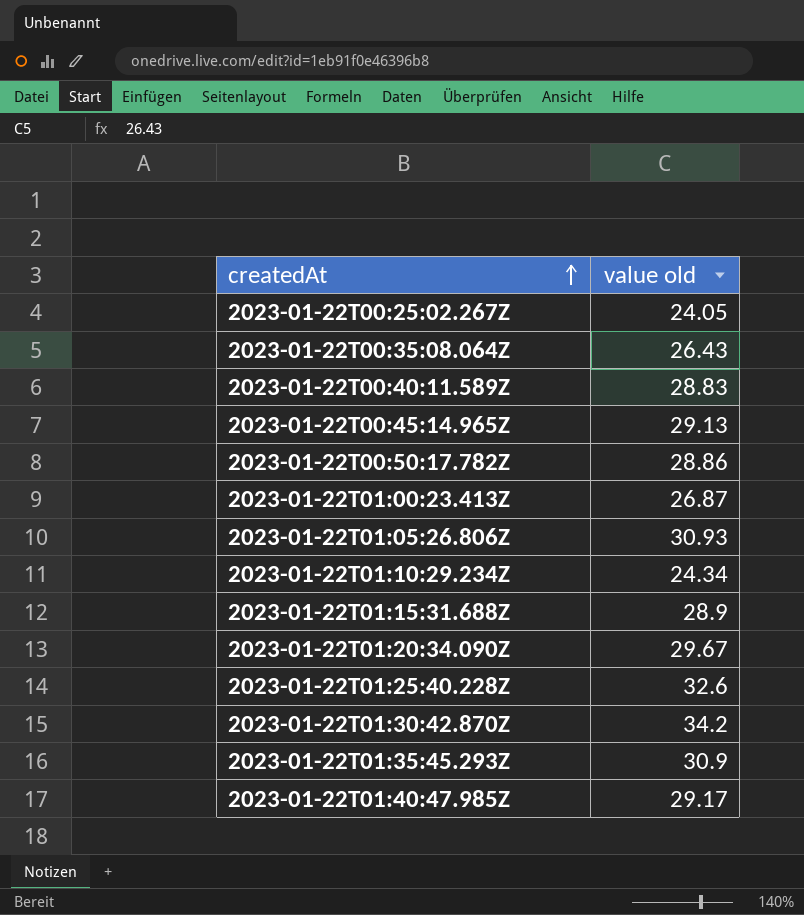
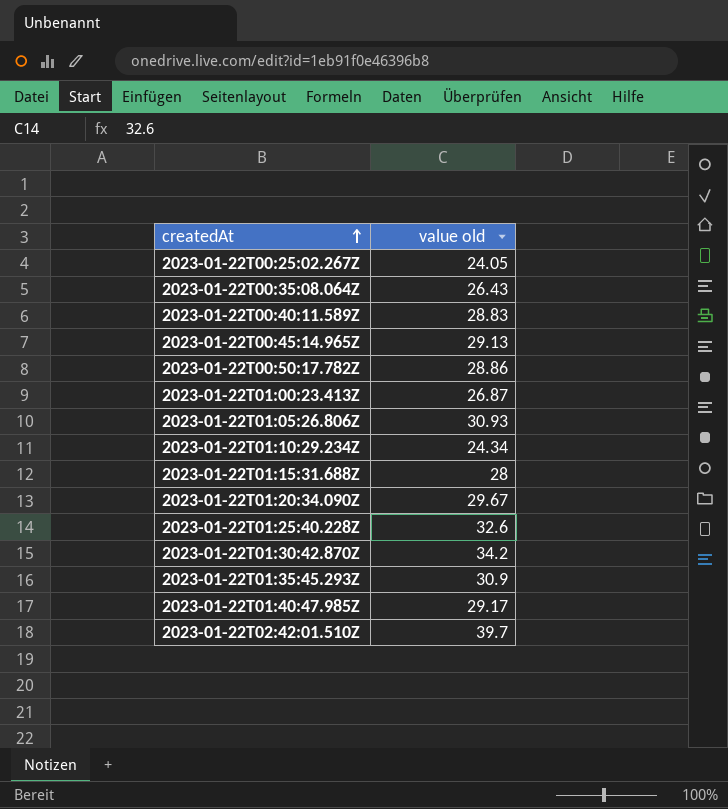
2023-01-22T01:15:31.688Z | value old: 28.9 -> 28
row 2023-01-22T02:42:01.510Z: none -> 39.7

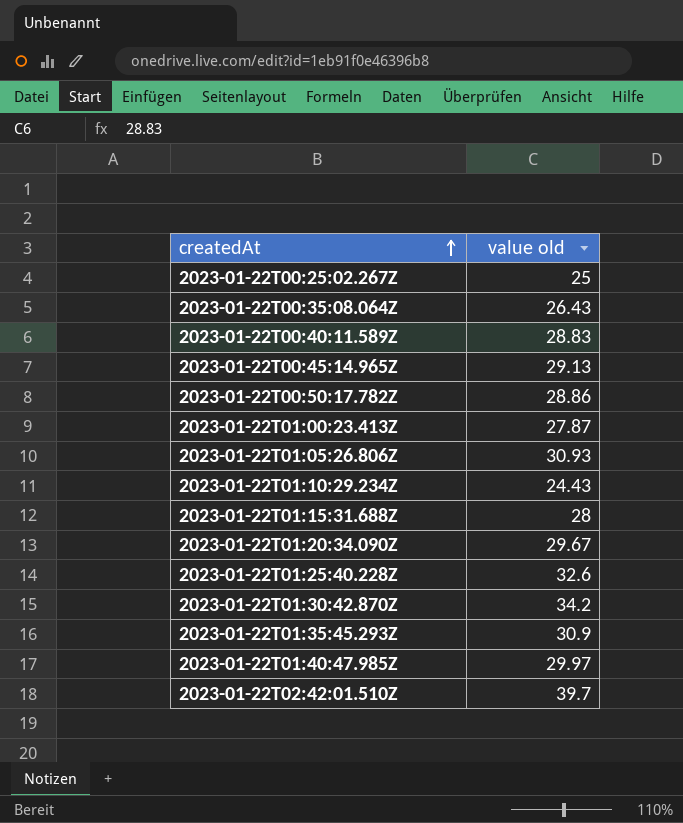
2023-01-22T00:25:02.267Z | value old: 24.05 -> 25
2023-01-22T01:00:23.413Z | value old: 26.87 -> 27.87
2023-01-22T01:10:29.234Z | value old: 24.34 -> 24.43
2023-01-22T01:40:47.985Z | value old: 29.17 -> 29.97

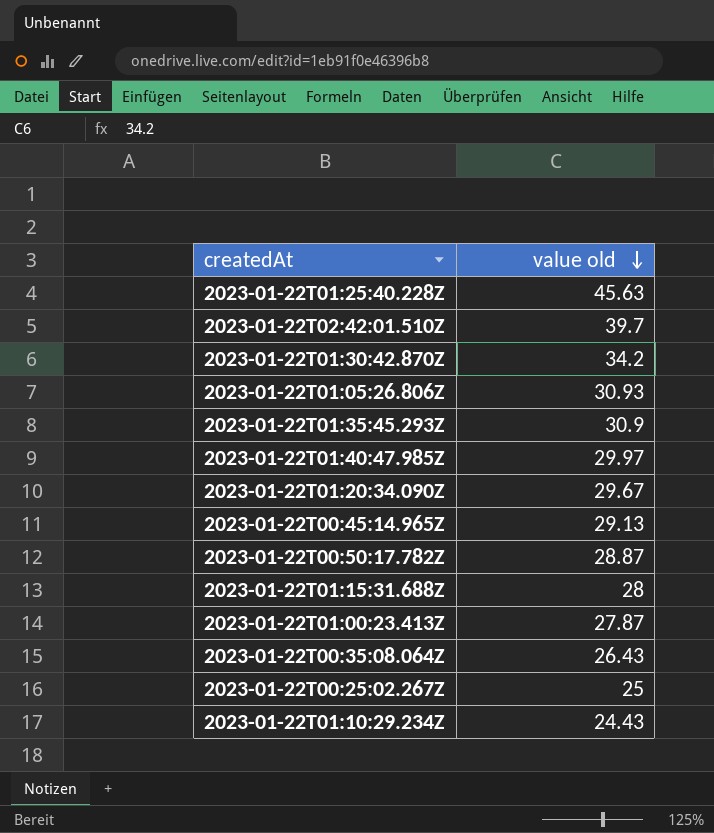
row order: createdAt ascending -> value old descending
row 2023-01-22T00:40:11.589Z: 28.83 -> none
2023-01-22T01:25:40.228Z | value old: 32.6 -> 45.63
2023-01-22T00:50:17.782Z | value old: 28.86 -> 28.87

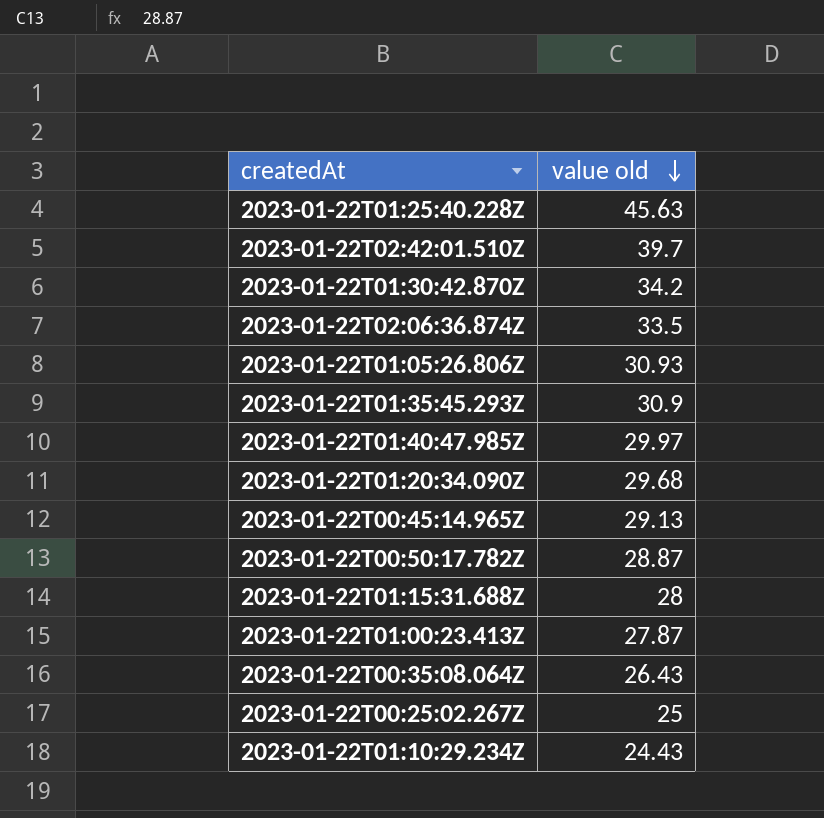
row 2023-01-22T02:06:36.874Z: none -> 33.5
2023-01-22T01:20:34.090Z | value old: 29.67 -> 29.68

